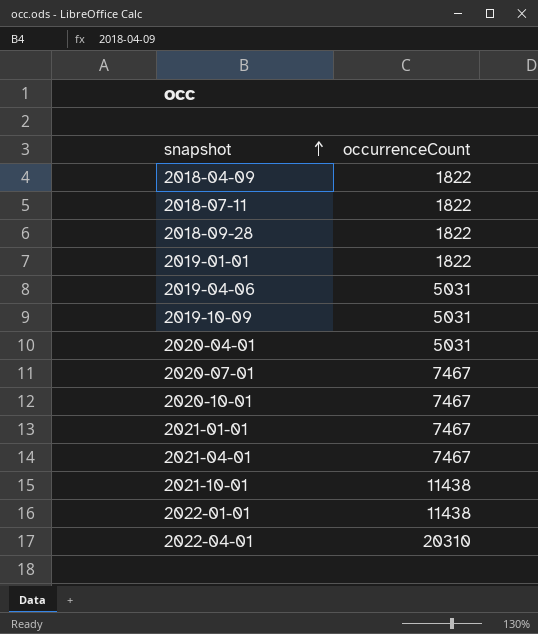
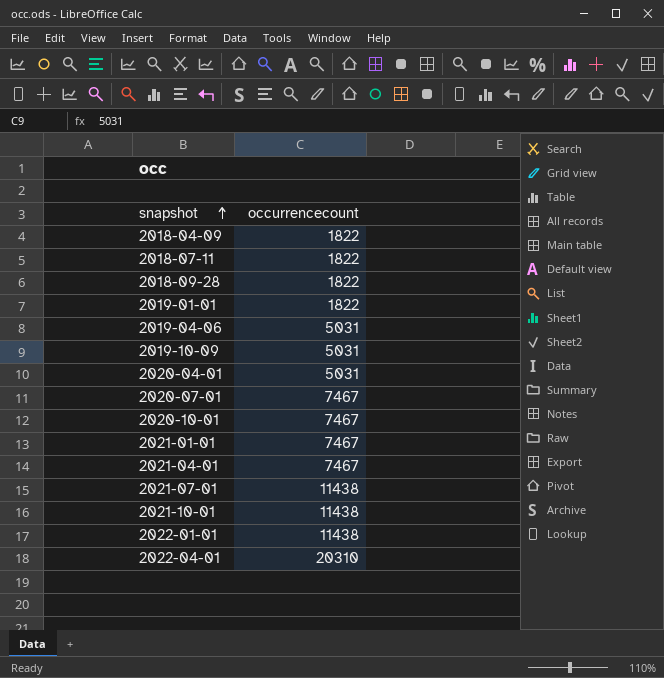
column name: occurrenceCount -> occurrencecount
row 2021-07-01: none -> 11438

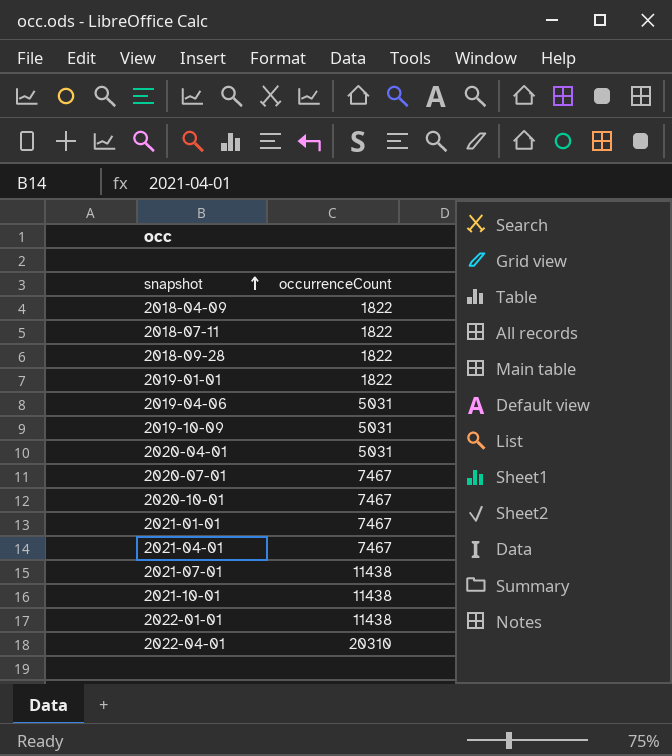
column name: occurrencecount -> occurrenceCount

